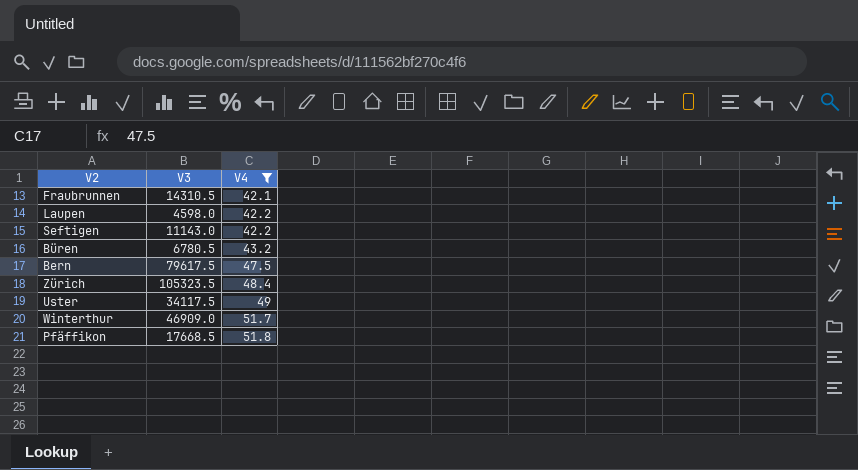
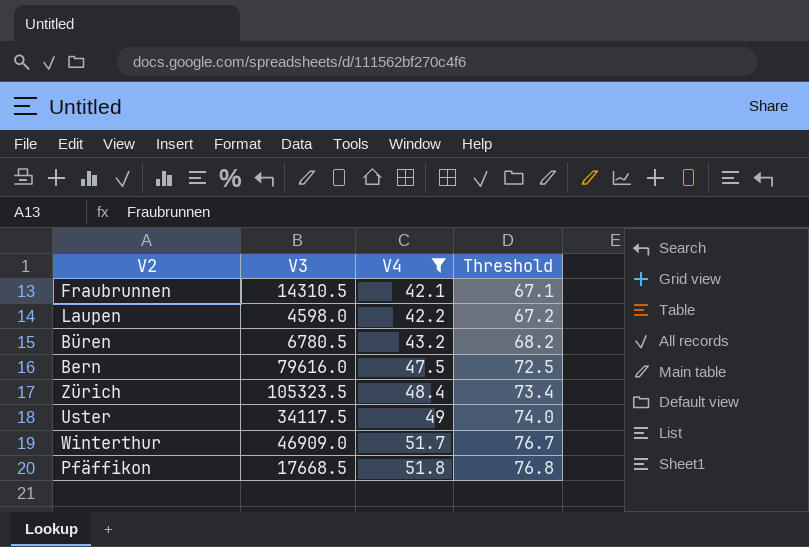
column Threshold | formula: none -> [V4] + 25
row Seftigen: 11143.0 | 42.2 -> none
Bern | V3: 79617.5 -> 79616.0

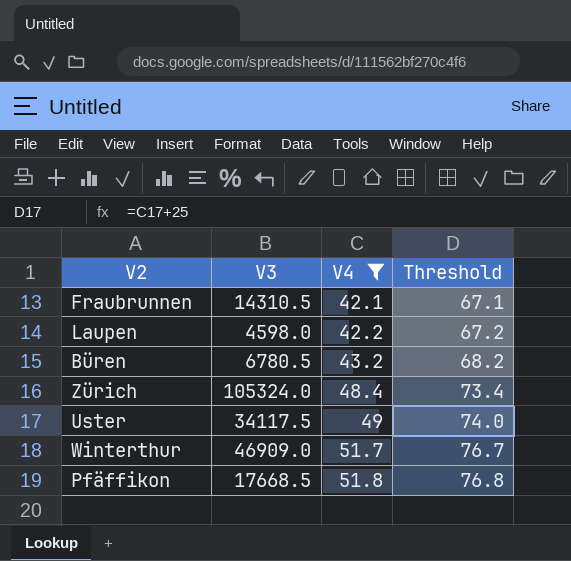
row Bern: 79616.0 | 47.5 | 72.5 -> none
Zürich | V3: 105323.5 -> 105324.0

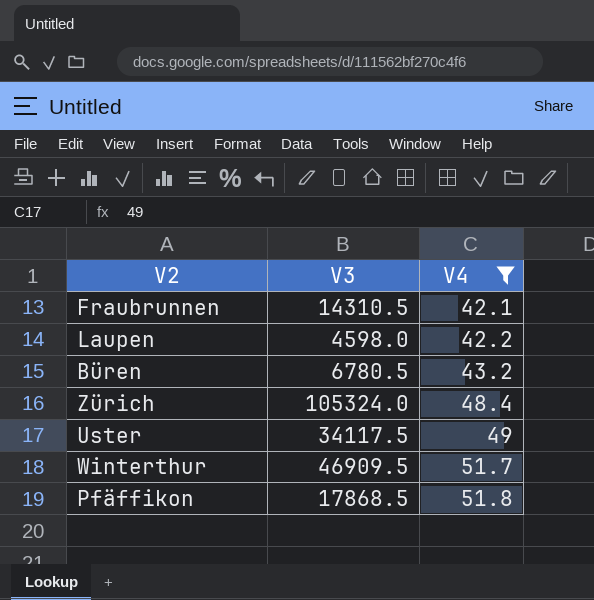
column Threshold | formula: [V4] + 25 -> none
Winterthur | V3: 46909.0 -> 46909.5
Pfäffikon | V3: 17668.5 -> 17868.5

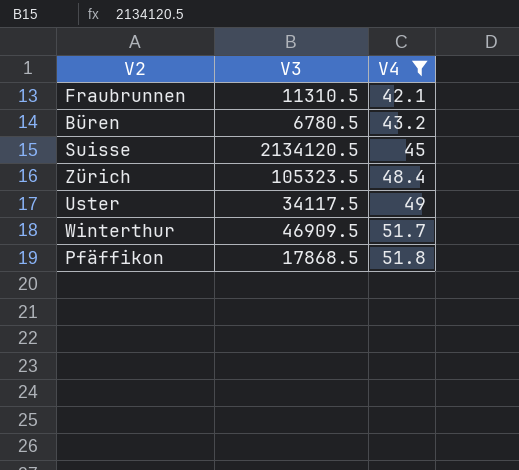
row Laupen: 4598.0 | 42.2 -> none
Fraubrunnen | V3: 14310.5 -> 11310.5
row Suisse: none -> 2134120.5 | 45
Zürich | V3: 105324.0 -> 105323.5

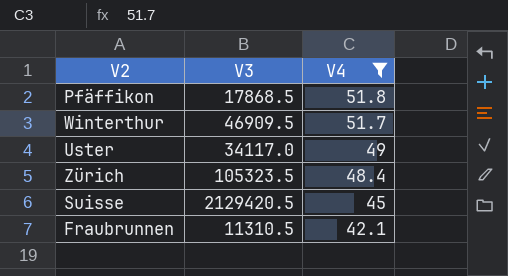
row order: V4 ascending -> V4 descending
row Büren: 6780.5 | 43.2 -> none
Uster | V3: 34117.5 -> 34117.0
Suisse | V3: 2134120.5 -> 2129420.5

